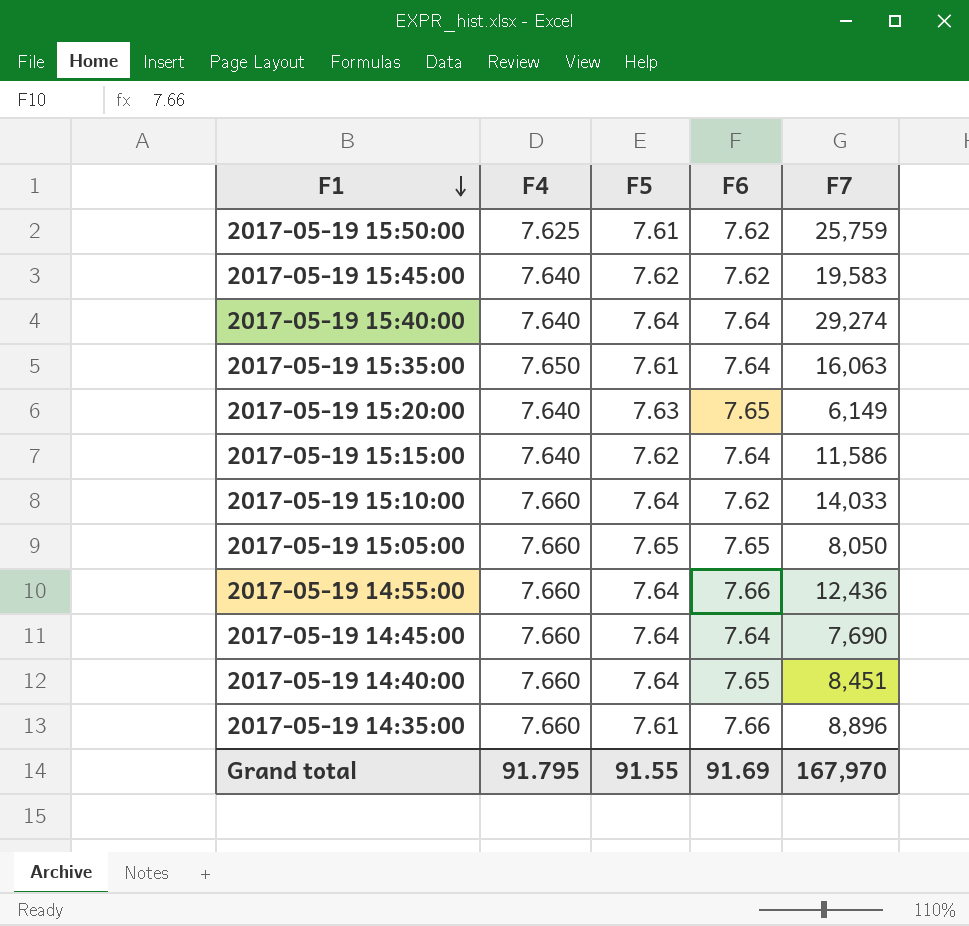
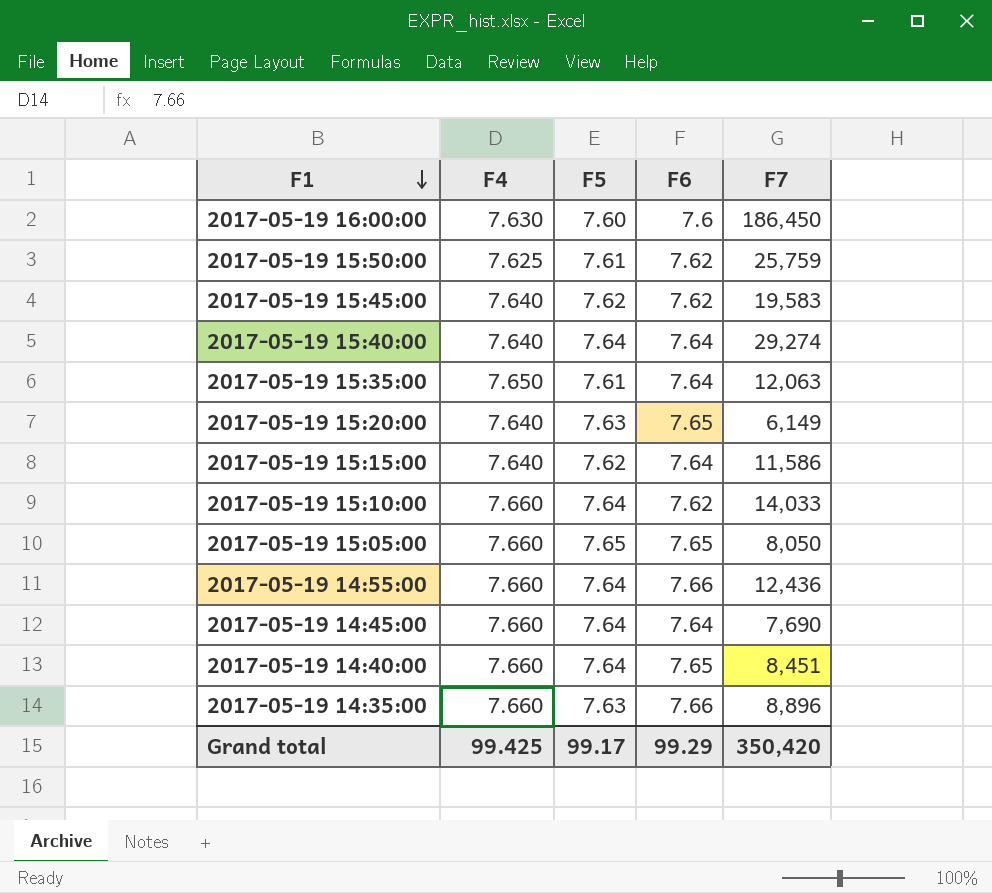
row 2017-05-19 16:00:00: none -> 7.630 | 7.60 | 7.6 | 186,450
2017-05-19 15:35:00 | F7: 16,063 -> 12,063
2017-05-19 14:35:00 | F5: 7.61 -> 7.63
Grand total | F4: 91.795 -> 99.425
Grand total | F5: 91.55 -> 99.17
Grand total | F6: 91.69 -> 99.29
Grand total | F7: 167,970 -> 350,420

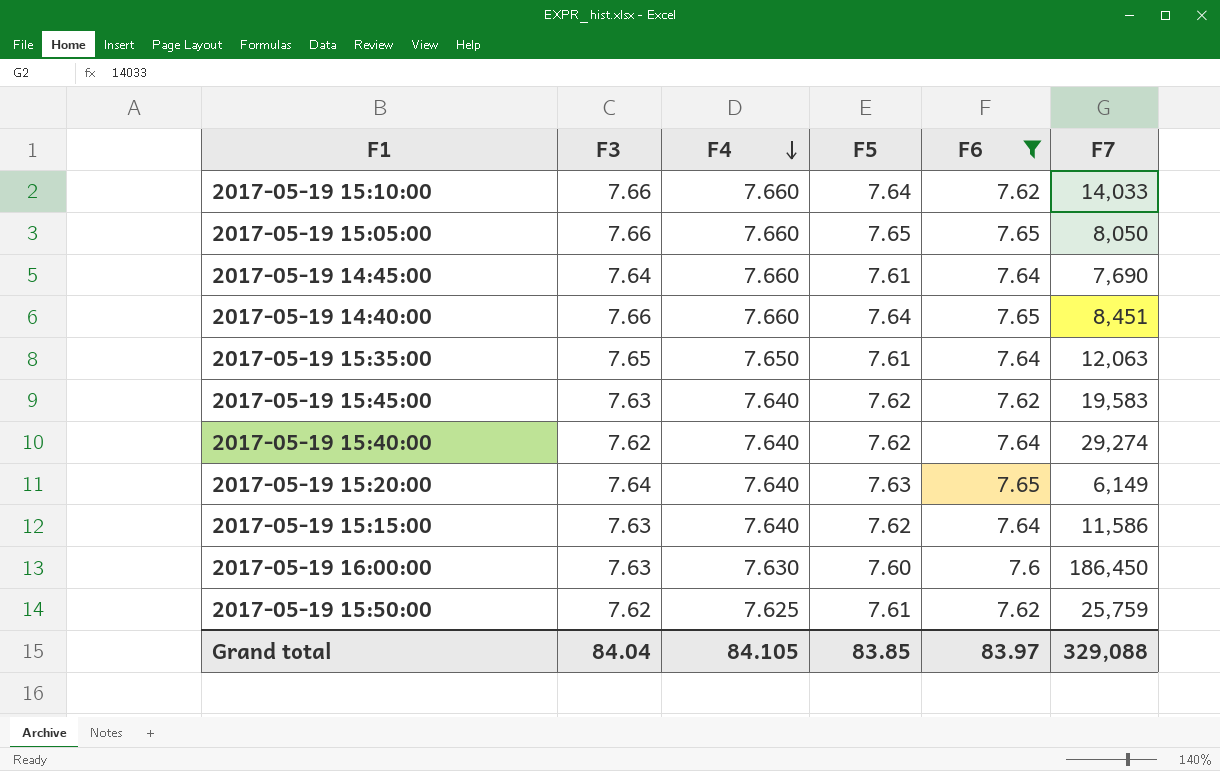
filter: none -> F6 != 7.66
row order: F1 descending -> F4 descending
column F3 | position: none -> 2
2017-05-19 14:45:00 | F5: 7.64 -> 7.61
2017-05-19 15:40:00 | F5: 7.64 -> 7.62
Grand total | F4: 99.425 -> 84.105
Grand total | F5: 99.17 -> 83.85
Grand total | F6: 99.29 -> 83.97
Grand total | F7: 350,420 -> 329,088

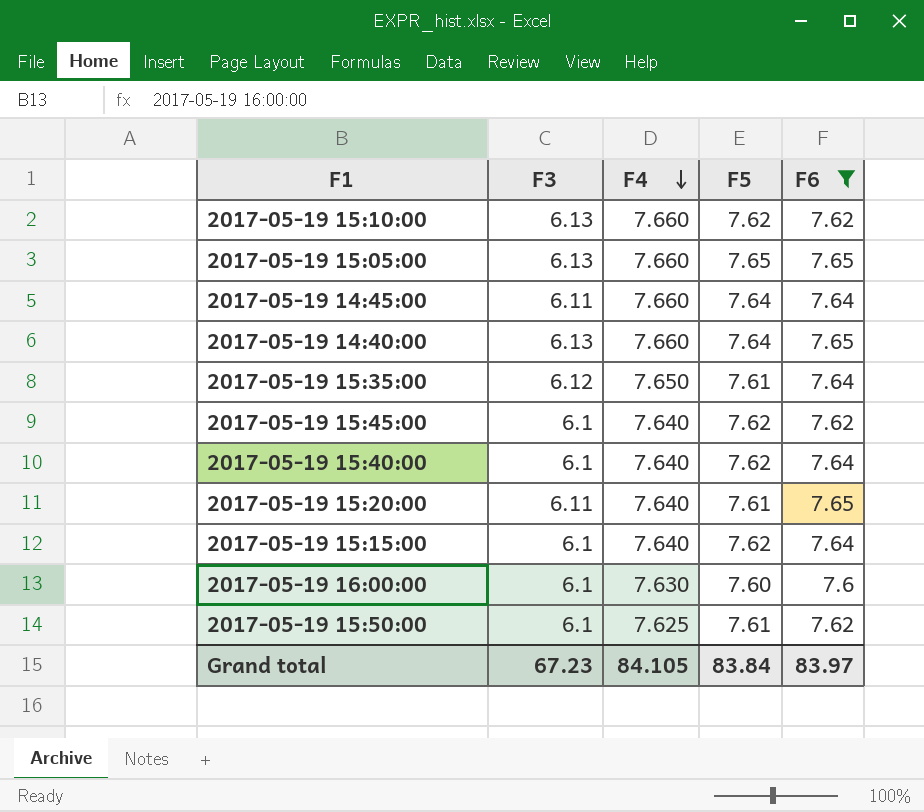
column F7 | position: 6 -> none
2017-05-19 15:10:00 | F3: 7.66 -> 6.13
2017-05-19 15:10:00 | F5: 7.64 -> 7.62
2017-05-19 15:05:00 | F3: 7.66 -> 6.13
2017-05-19 14:45:00 | F3: 7.64 -> 6.11
2017-05-19 14:45:00 | F5: 7.61 -> 7.64
2017-05-19 14:40:00 | F3: 7.66 -> 6.13
2017-05-19 15:35:00 | F3: 7.65 -> 6.12
2017-05-19 15:45:00 | F3: 7.63 -> 6.1
2017-05-19 15:40:00 | F3: 7.62 -> 6.1
2017-05-19 15:20:00 | F3: 7.64 -> 6.11
2017-05-19 15:20:00 | F5: 7.63 -> 7.61
2017-05-19 15:15:00 | F3: 7.63 -> 6.1
2017-05-19 16:00:00 | F3: 7.63 -> 6.1
2017-05-19 15:50:00 | F3: 7.62 -> 6.1
Grand total | F3: 84.04 -> 67.23
Grand total | F5: 83.85 -> 83.84

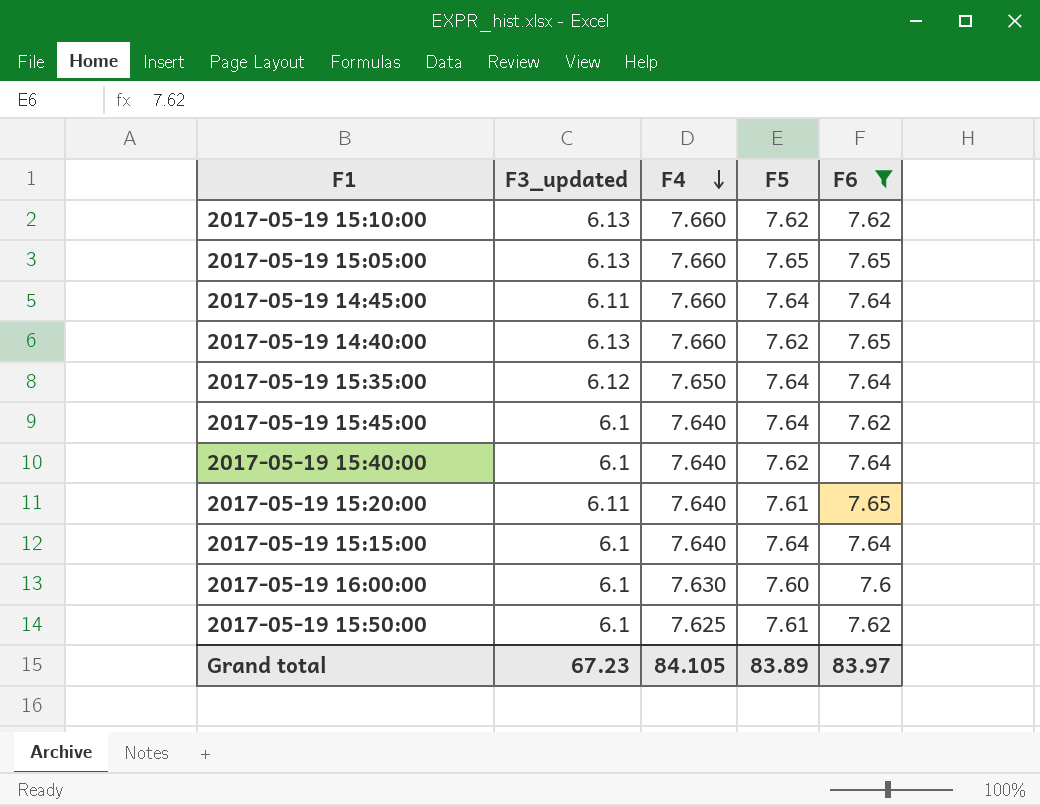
column name: F3 -> F3_updated
2017-05-19 14:40:00 | F5: 7.64 -> 7.62
2017-05-19 15:35:00 | F5: 7.61 -> 7.64
2017-05-19 15:45:00 | F5: 7.62 -> 7.64
2017-05-19 15:15:00 | F5: 7.62 -> 7.64
Grand total | F5: 83.84 -> 83.89

